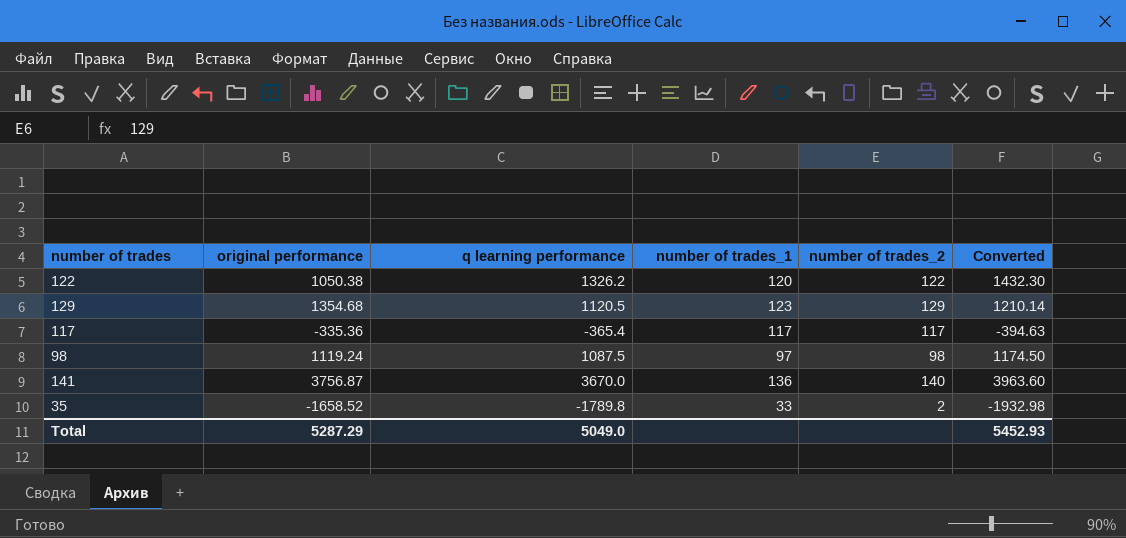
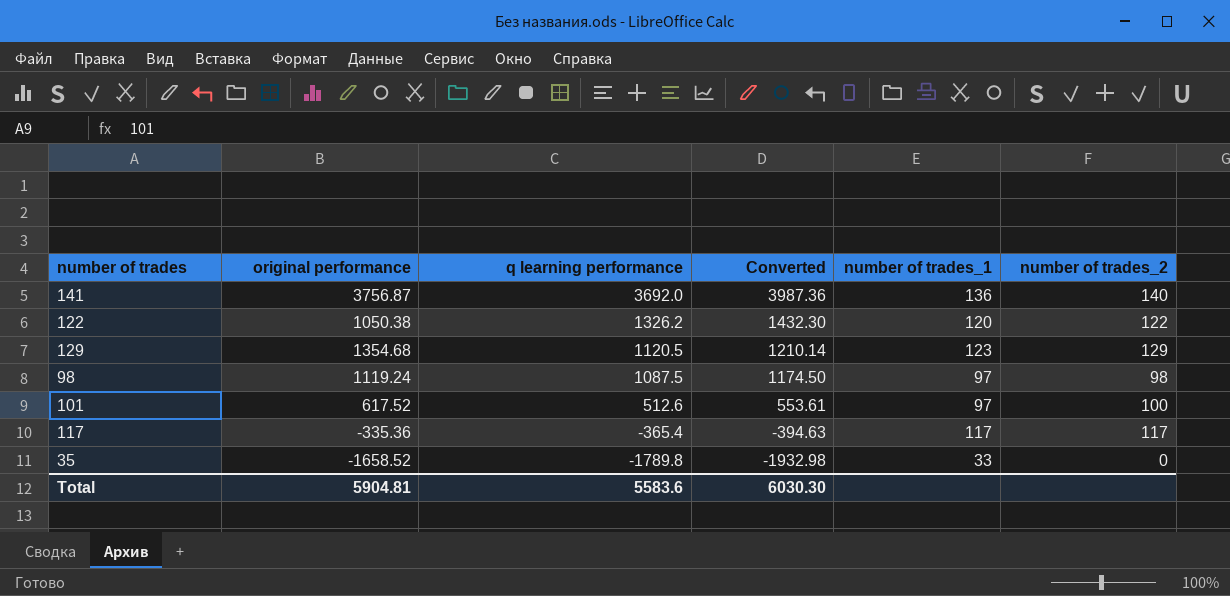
row order: none -> q learning performance descending
column Converted | position: 6 -> 4
141 | q learning performance: 3670.0 -> 3692.0
141 | Converted: 3963.60 -> 3987.36
row 101: none -> 617.52 | 512.6 | 553.61 | 97 | 100
35 | number of trades_2: 2 -> 0
Total | original performance: 5287.29 -> 5904.81
Total | q learning performance: 5049.0 -> 5583.6
Total | Converted: 5452.93 -> 6030.30

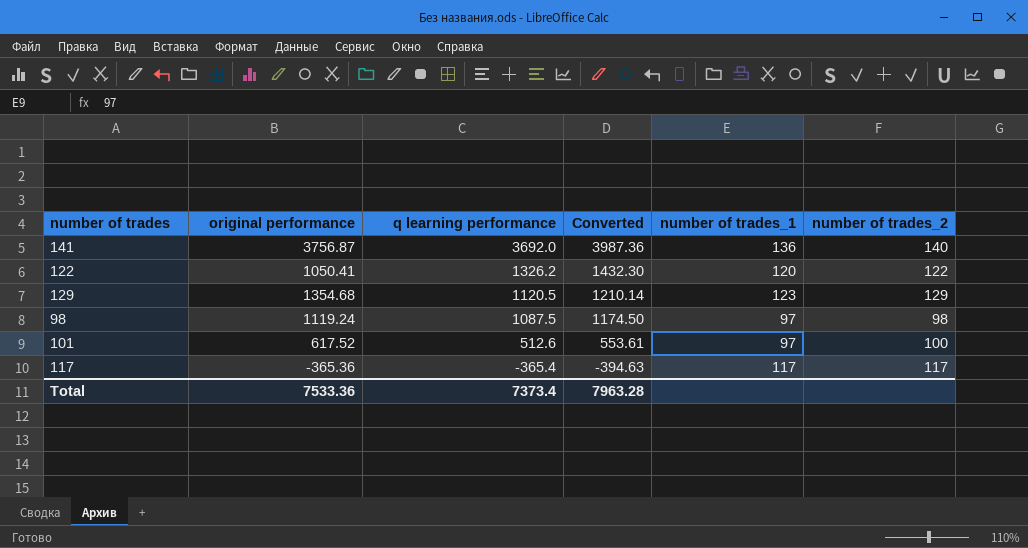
row 35: -1658.52 | -1789.8 | -1932.98 | 33 | 0 -> none
122 | original performance: 1050.38 -> 1050.41
117 | original performance: -335.36 -> -365.36
Total | original performance: 5904.81 -> 7533.36
Total | q learning performance: 5583.6 -> 7373.4
Total | Converted: 6030.30 -> 7963.28

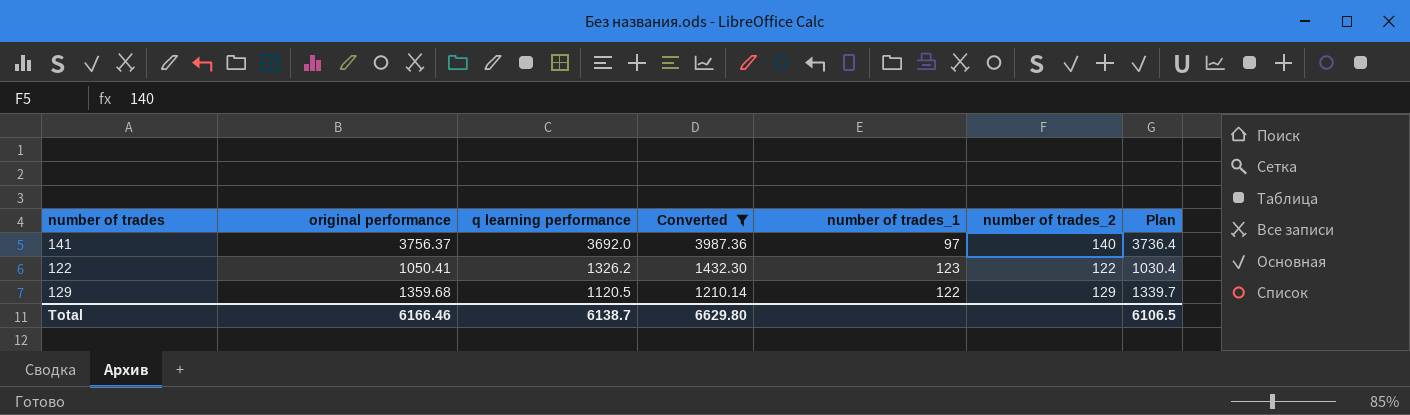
filter: none -> Converted >= 1210.14
column Plan | formula: none -> [original performance] - 20
141 | original performance: 3756.87 -> 3756.37
141 | number of trades_1: 136 -> 97
122 | number of trades_1: 120 -> 123
129 | original performance: 1354.68 -> 1359.68
129 | number of trades_1: 123 -> 122
Total | original performance: 7533.36 -> 6166.46
Total | q learning performance: 7373.4 -> 6138.7
Total | Converted: 7963.28 -> 6629.80

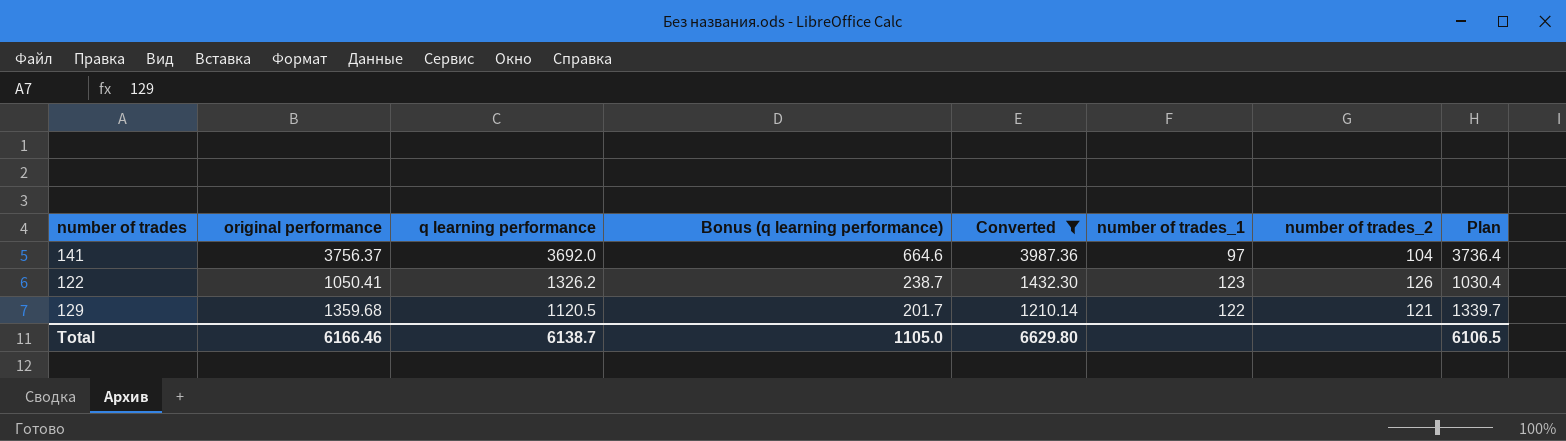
column Bonus (q learning performance) | formula: none -> [q learning performance] * 0.18
141 | number of trades_2: 140 -> 104
122 | number of trades_2: 122 -> 126
129 | number of trades_2: 129 -> 121

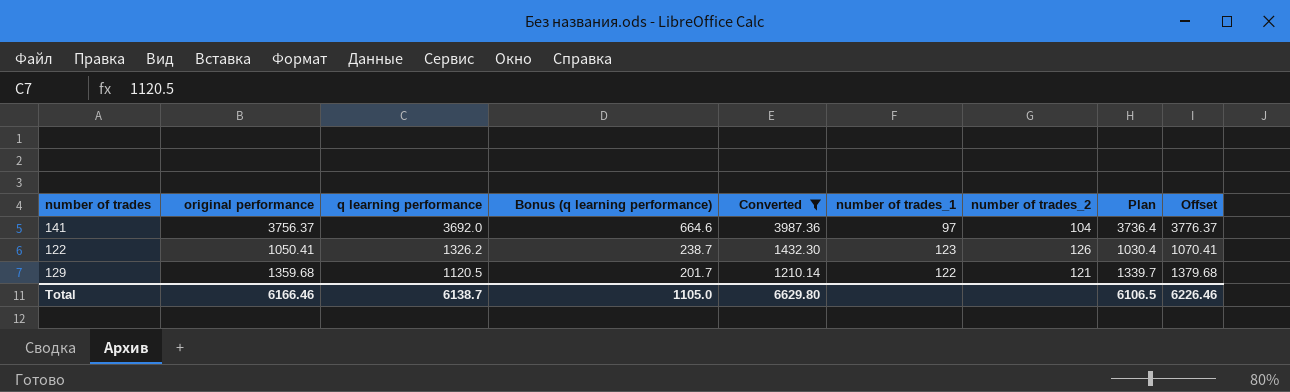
column Offset | formula: none -> [original performance] + 20

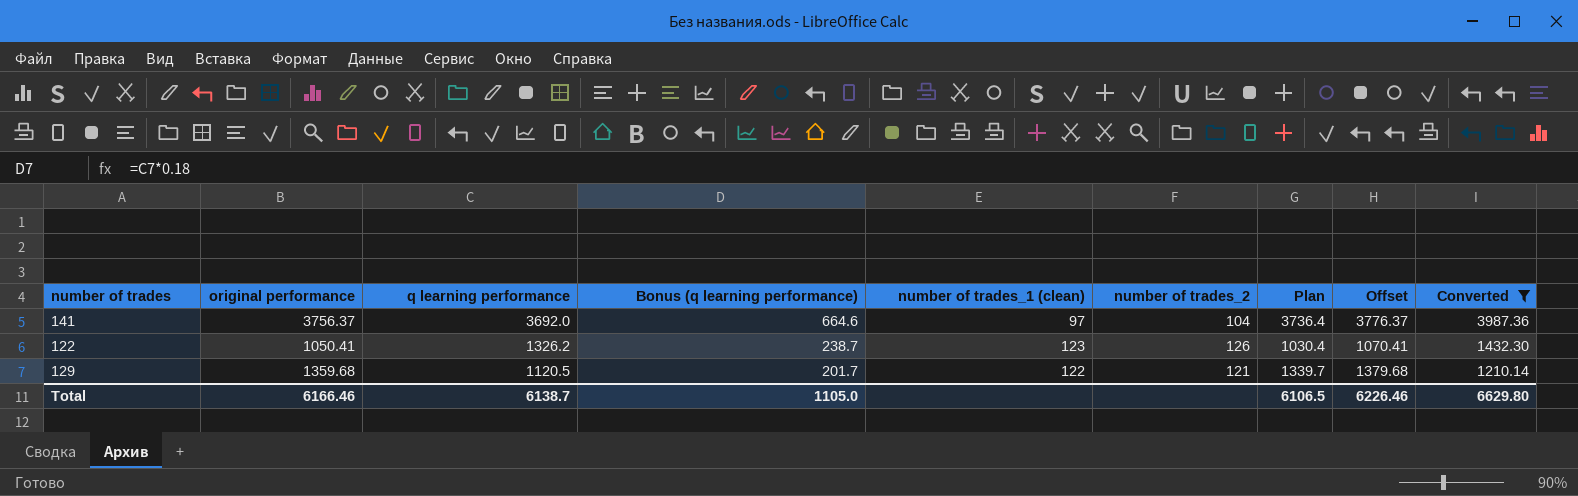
column name: number of trades_1 -> number of trades_1 (clean)
column Converted | position: 5 -> 9

